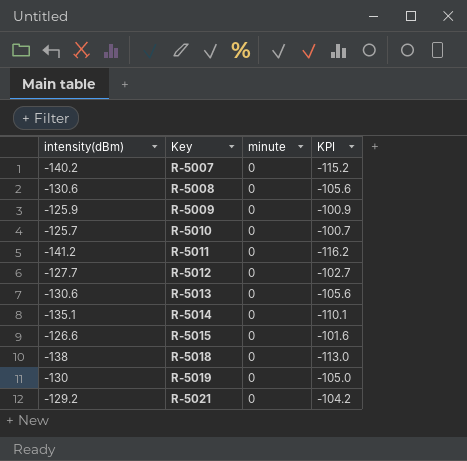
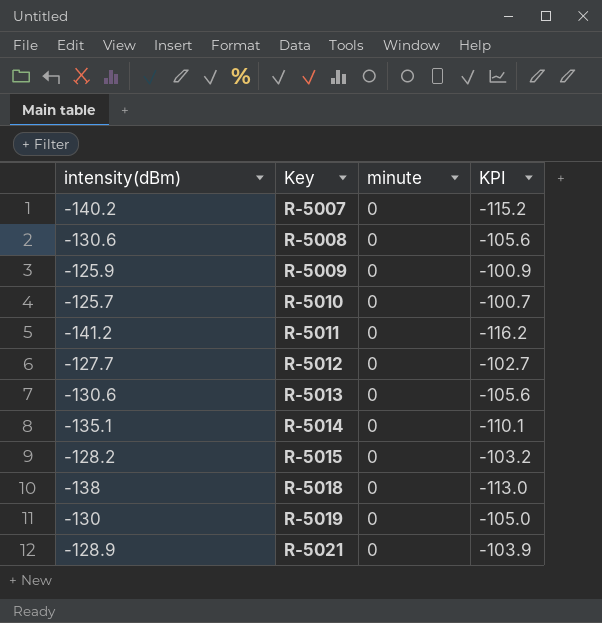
R-5015 | intensity(dBm): -126.6 -> -128.2
R-5015 | KPI: -101.6 -> -103.2
R-5021 | intensity(dBm): -129.2 -> -128.9
R-5021 | KPI: -104.2 -> -103.9

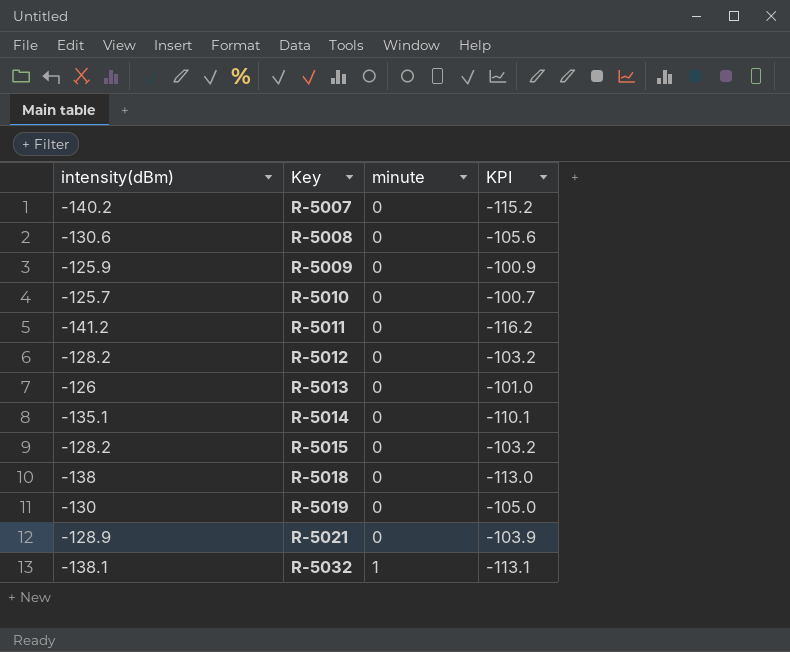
R-5012 | intensity(dBm): -127.7 -> -128.2
R-5012 | KPI: -102.7 -> -103.2
R-5013 | intensity(dBm): -130.6 -> -126
R-5013 | KPI: -105.6 -> -101.0
row R-5032: none -> -138.1 | 1 | -113.1

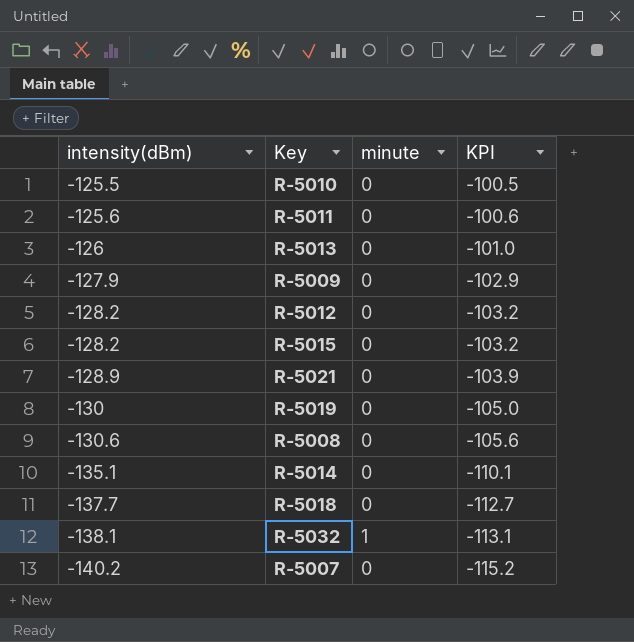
row order: Key ascending -> intensity(dBm) descending
R-5010 | intensity(dBm): -125.7 -> -125.5
R-5010 | KPI: -100.7 -> -100.5
R-5011 | intensity(dBm): -141.2 -> -125.6
R-5011 | KPI: -116.2 -> -100.6
R-5009 | intensity(dBm): -125.9 -> -127.9
R-5009 | KPI: -100.9 -> -102.9
R-5018 | intensity(dBm): -138 -> -137.7
R-5018 | KPI: -113.0 -> -112.7

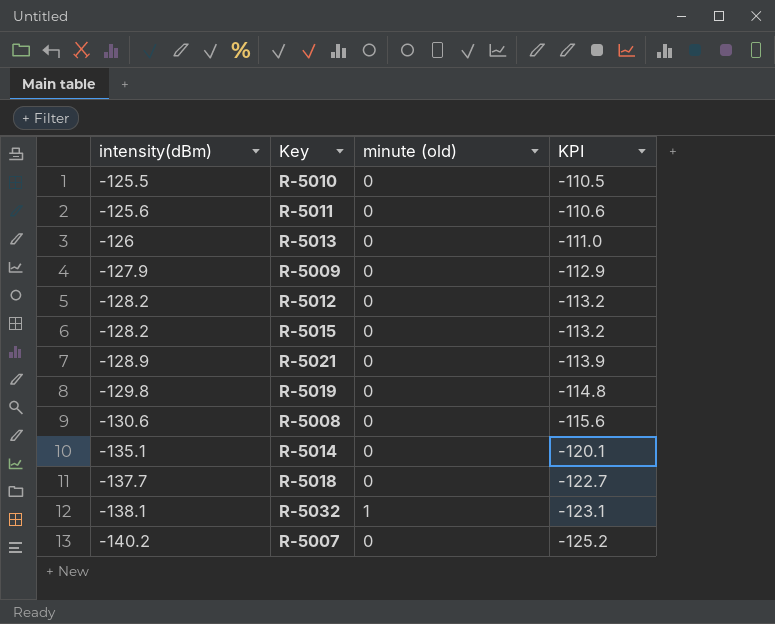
column name: minute -> minute (old)
column KPI | formula: [intensity(dBm)] + 25 -> [intensity(dBm)] + 15
R-5019 | intensity(dBm): -130 -> -129.8

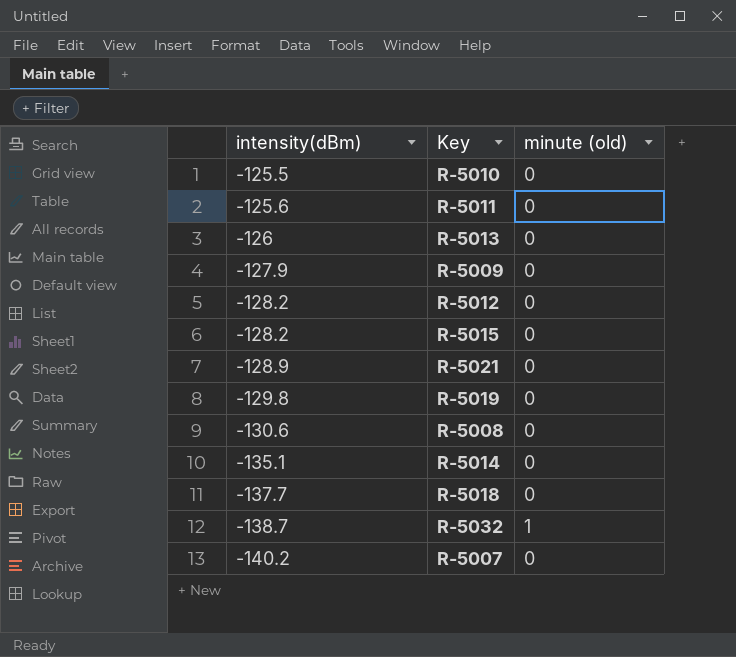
column KPI | formula: [intensity(dBm)] + 15 -> none
R-5032 | intensity(dBm): -138.1 -> -138.7

